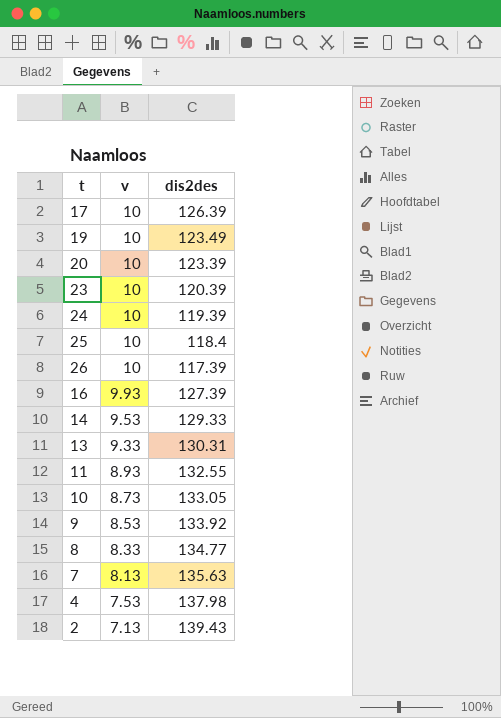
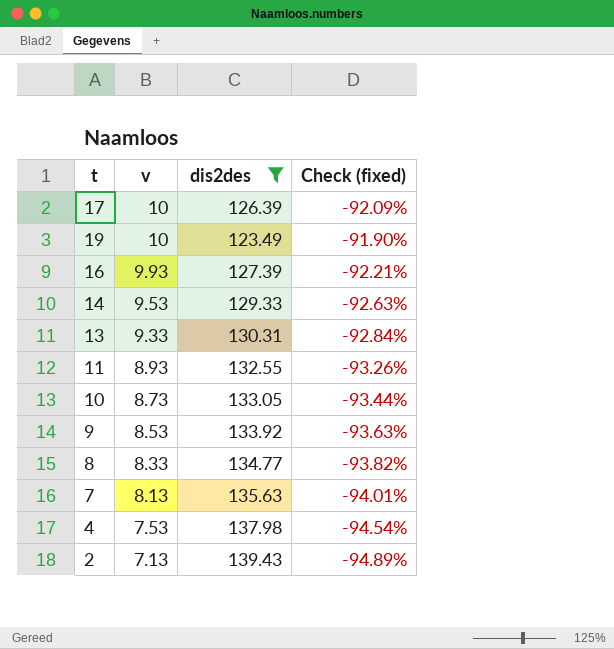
filter: none -> dis2des >= 123.49
column Check (fixed) | formula: none -> ([v] - [dis2des]) / [dis2des]

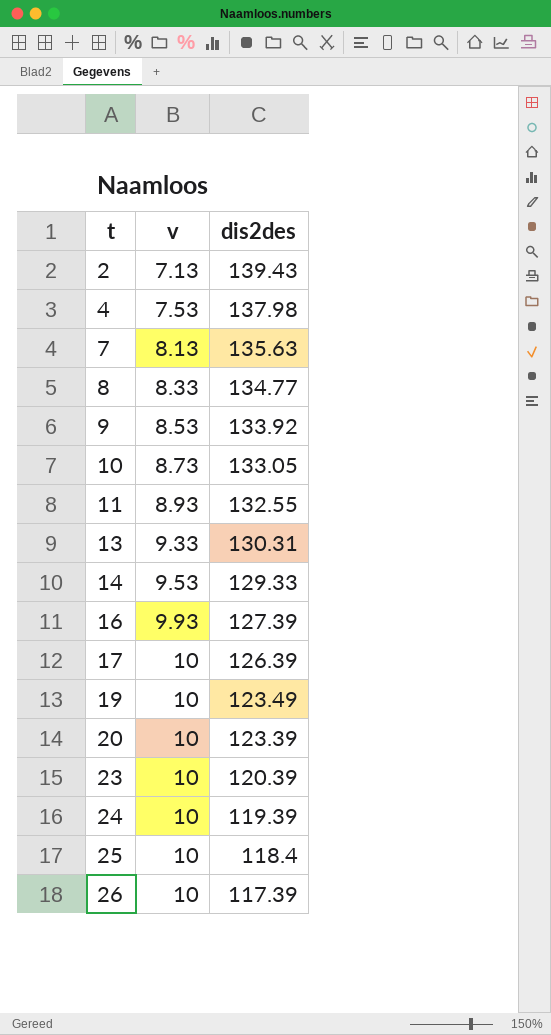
filter: dis2des >= 123.49 -> none
row order: v descending -> t ascending
column Check (fixed) | formula: ([v] - [dis2des]) / [dis2des] -> none

